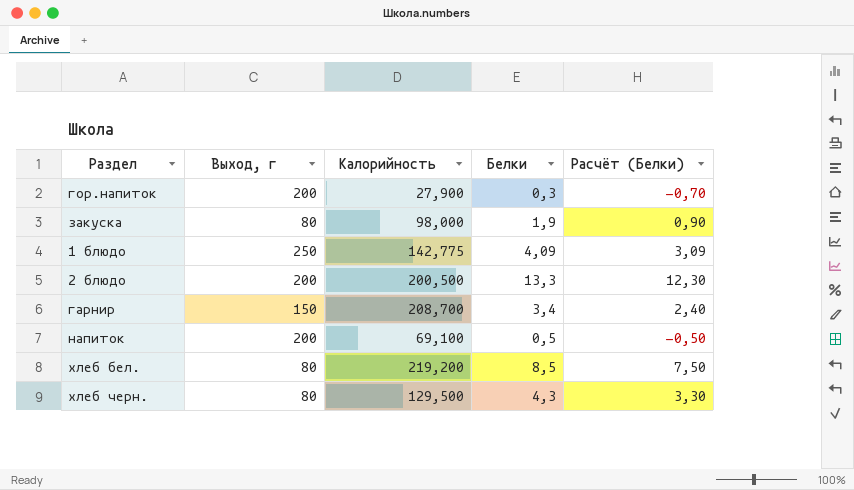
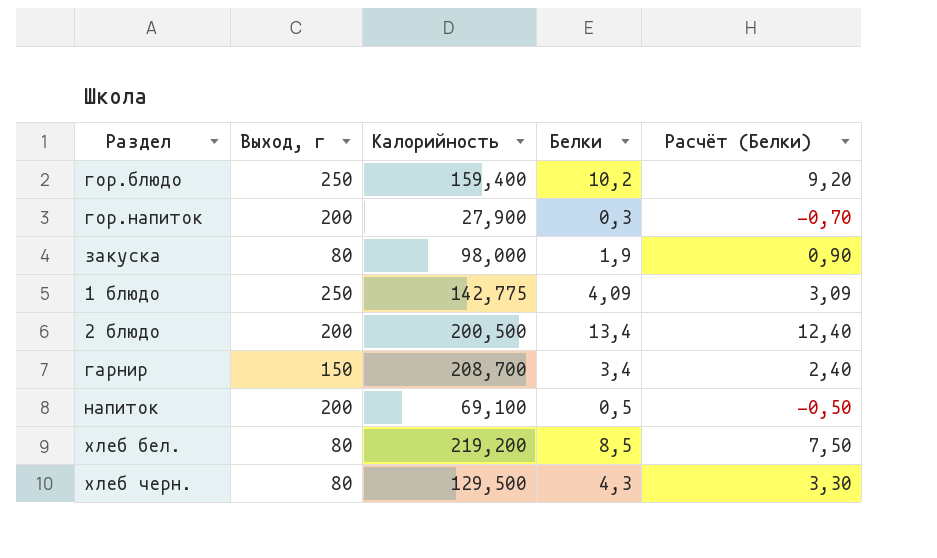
row гор.блюдо: none -> 250 | 159,400 | 10,2 | 9,20
2 блюдо | Белки: 13,3 -> 13,4
2 блюдо | Расчёт (Белки): 12,30 -> 12,40

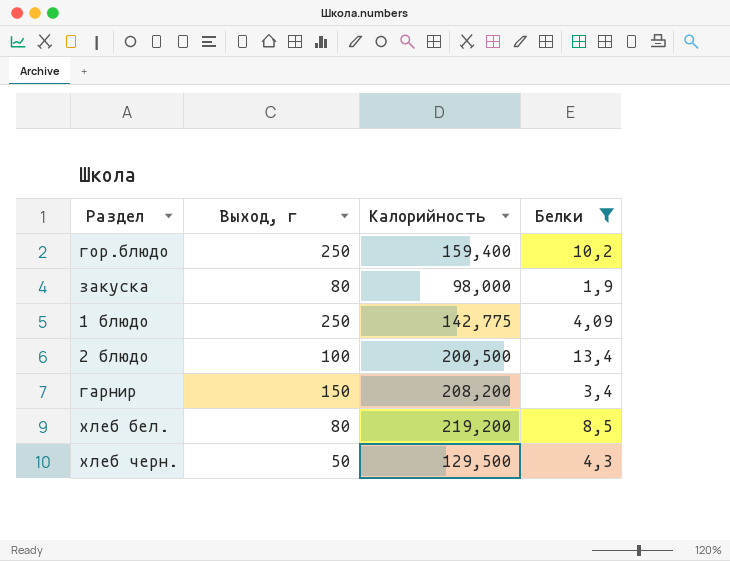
filter: none -> Белки >= 1,9
column Расчёт (Белки) | formula: [Белки] - 1 -> none
2 блюдо | Выход, г: 200 -> 100
гарнир | Калорийность: 208,700 -> 208,200
хлеб черн. | Выход, г: 80 -> 50

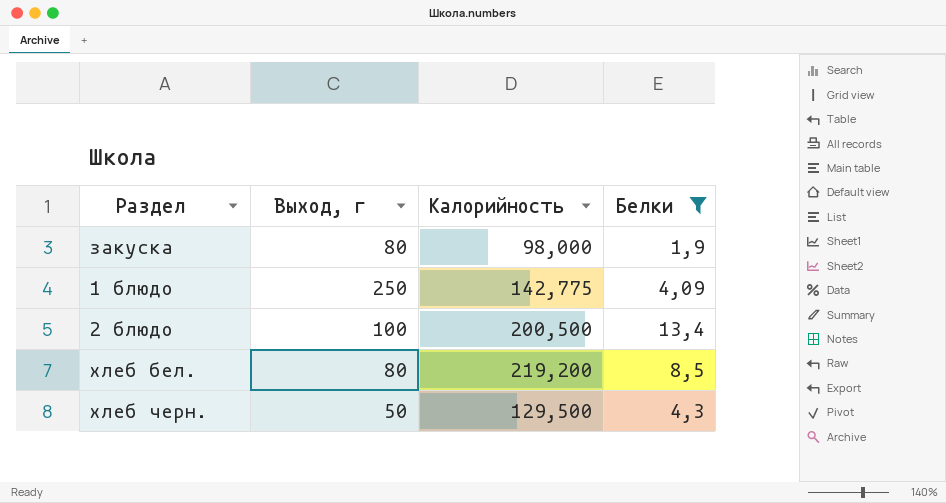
row гор.блюдо: 250 | 159,400 | 10,2 -> none
row гарнир: 150 | 208,200 | 3,4 -> none

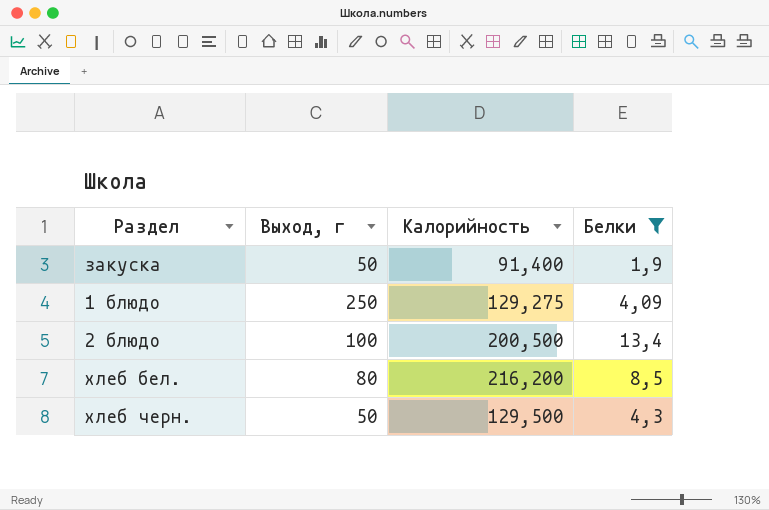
закуска | Выход, г: 80 -> 50
закуска | Калорийность: 98,000 -> 91,400
1 блюдо | Калорийность: 142,775 -> 129,275
хлеб бел. | Калорийность: 219,200 -> 216,200

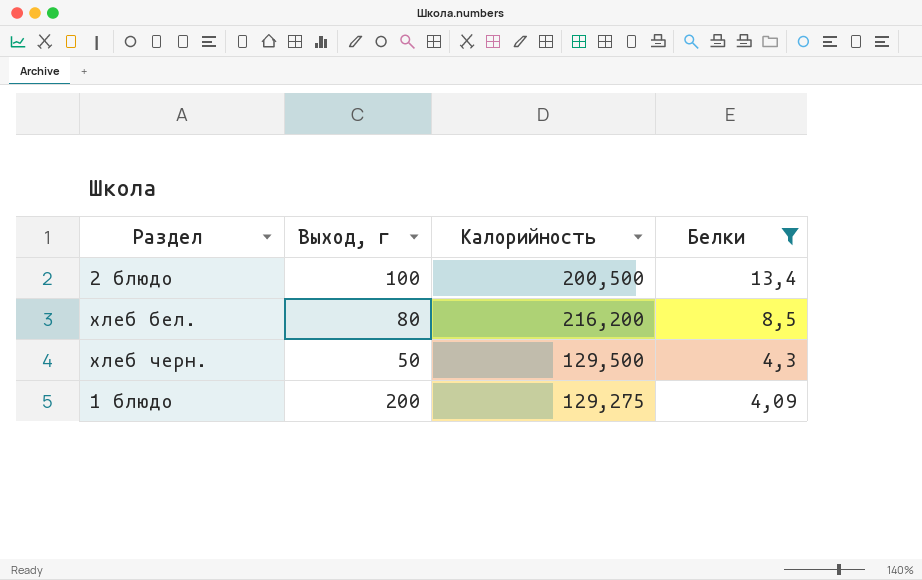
row order: none -> Белки descending
row закуска: 50 | 91,400 | 1,9 -> none
1 блюдо | Выход, г: 250 -> 200

